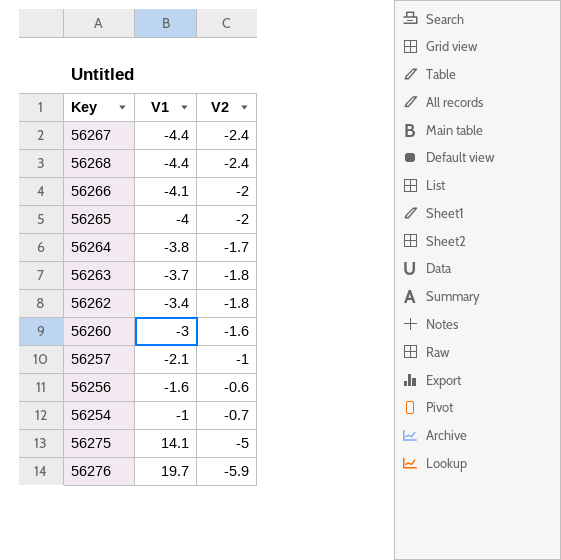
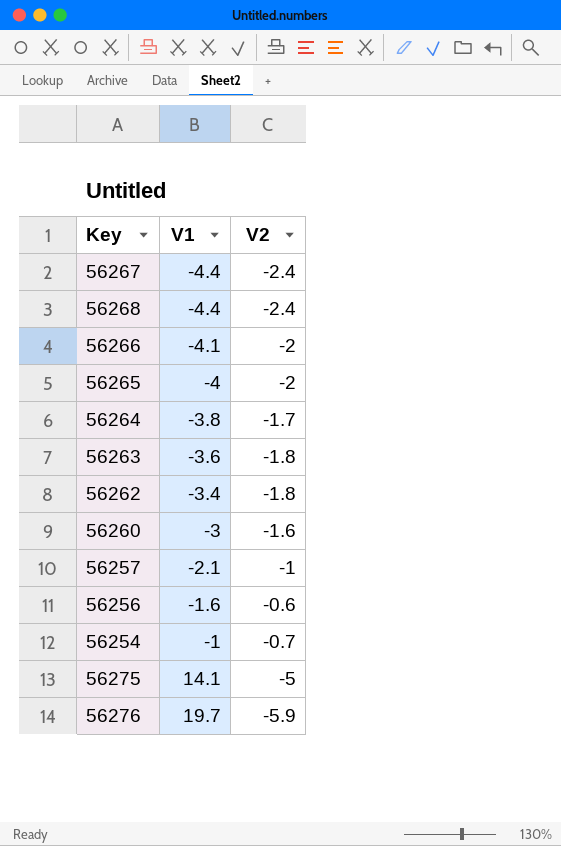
56263 | V1: -3.7 -> -3.6

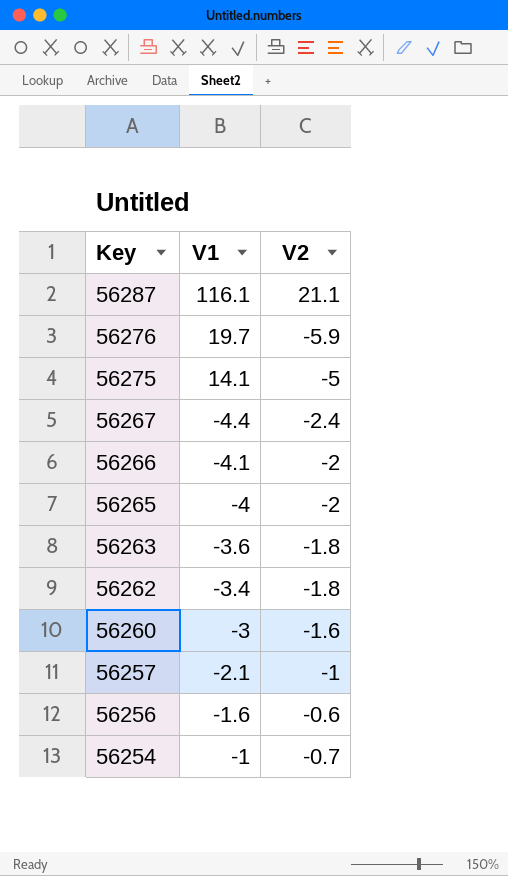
row order: V1 ascending -> Key descending
row 56268: -4.4 | -2.4 -> none
row 56264: -3.8 | -1.7 -> none
row 56287: none -> 116.1 | 21.1

